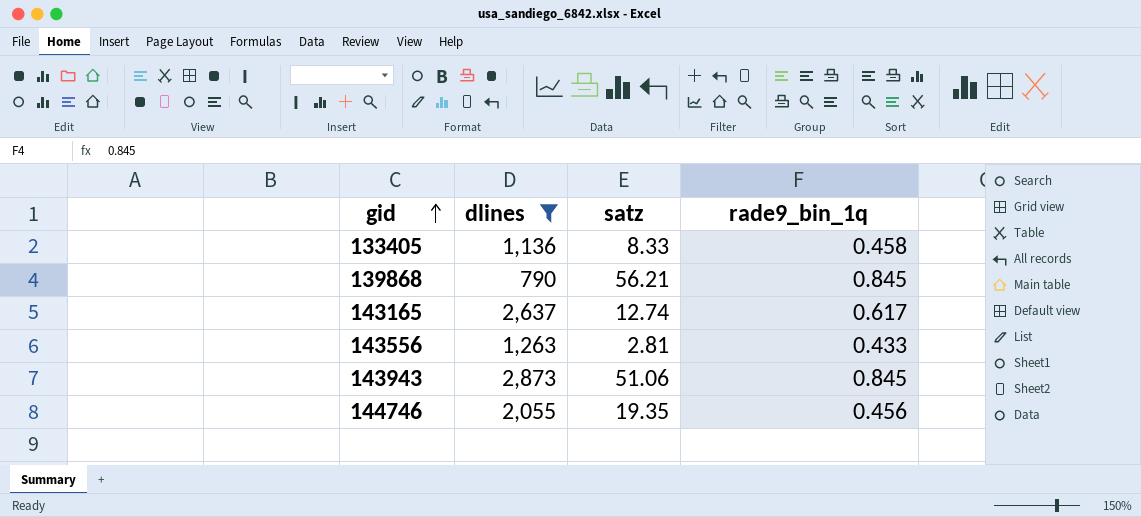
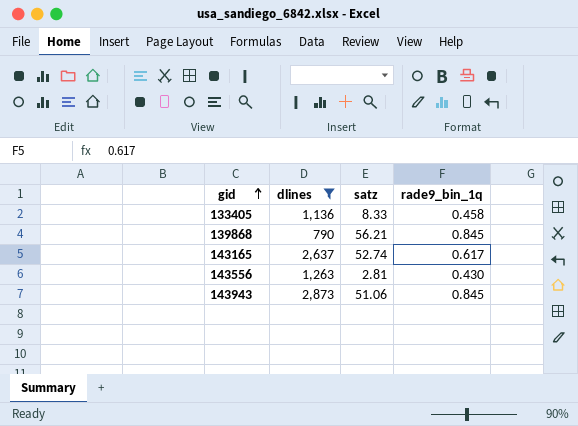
row 144746: 2,055 | 19.35 | 0.456 -> none
143165 | satz: 12.74 -> 52.74
143556 | rade9_bin_1q: 0.433 -> 0.430

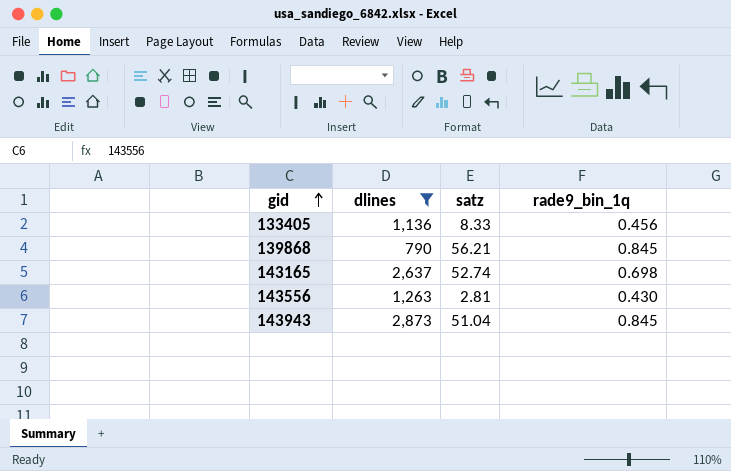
133405 | rade9_bin_1q: 0.458 -> 0.456
143165 | rade9_bin_1q: 0.617 -> 0.698
143943 | satz: 51.06 -> 51.04

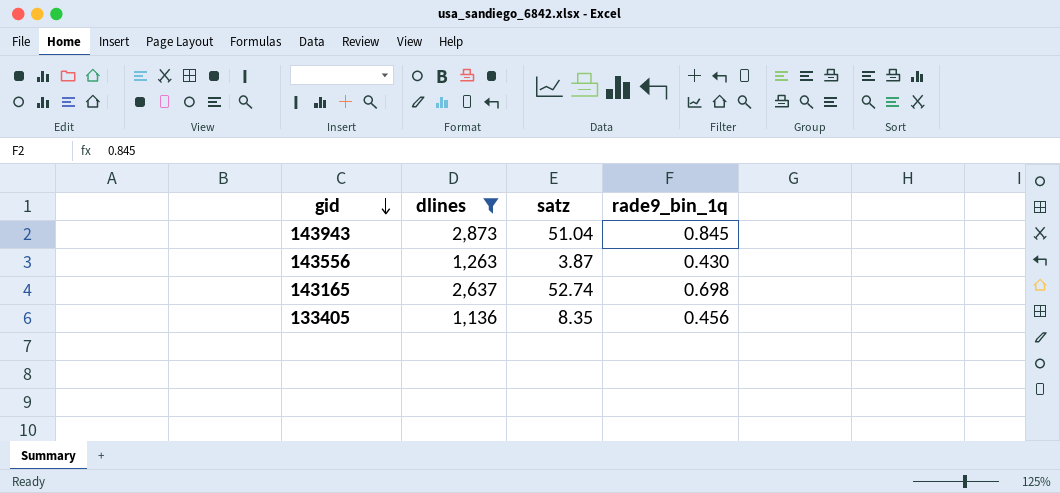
row order: gid ascending -> gid descending
row 139868: 790 | 56.21 | 0.845 -> none
143556 | satz: 2.81 -> 3.87
133405 | satz: 8.33 -> 8.35

